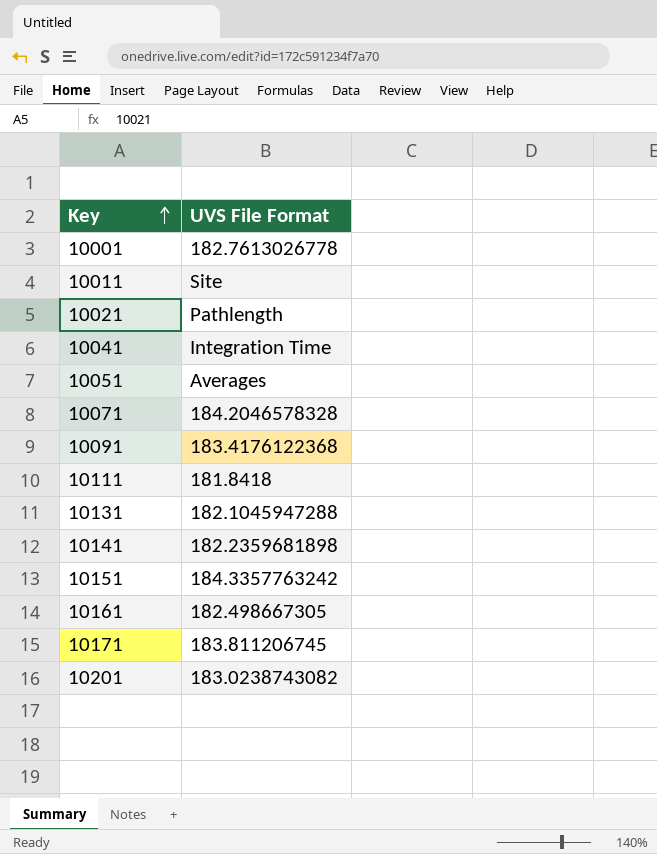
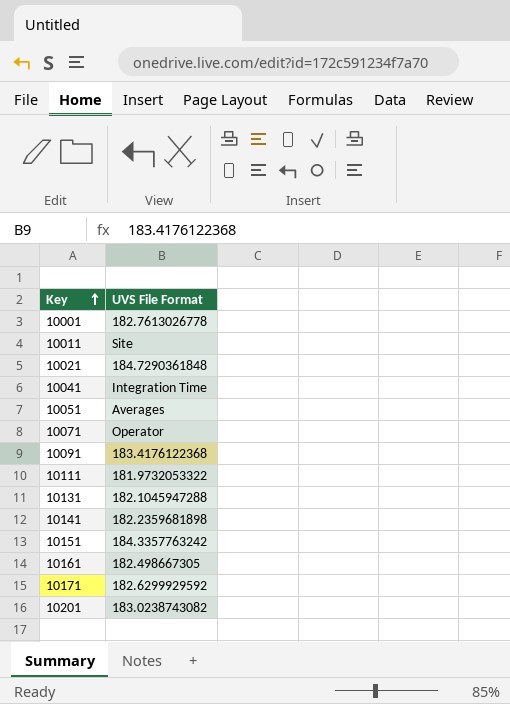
10021 | UVS File Format: Pathlength -> 184.7290361848
10071 | UVS File Format: 184.2046578328 -> Operator
10111 | UVS File Format: 181.8418 -> 181.9732053322
10171 | UVS File Format: 183.811206745 -> 182.6299929592

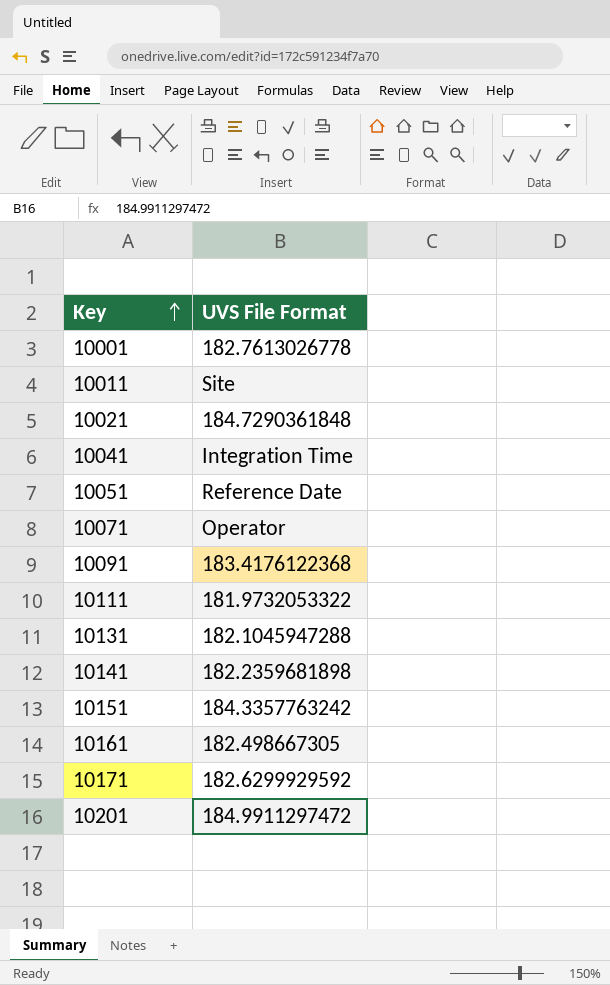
10051 | UVS File Format: Averages -> Reference Date
10201 | UVS File Format: 183.0238743082 -> 184.9911297472

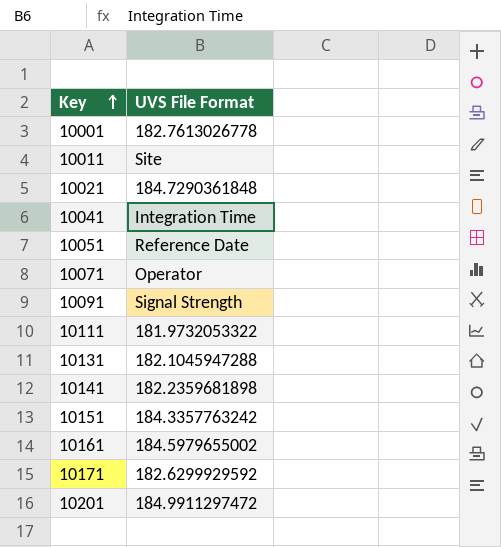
10091 | UVS File Format: 183.4176122368 -> Signal Strength
10161 | UVS File Format: 182.498667305 -> 184.5979655002

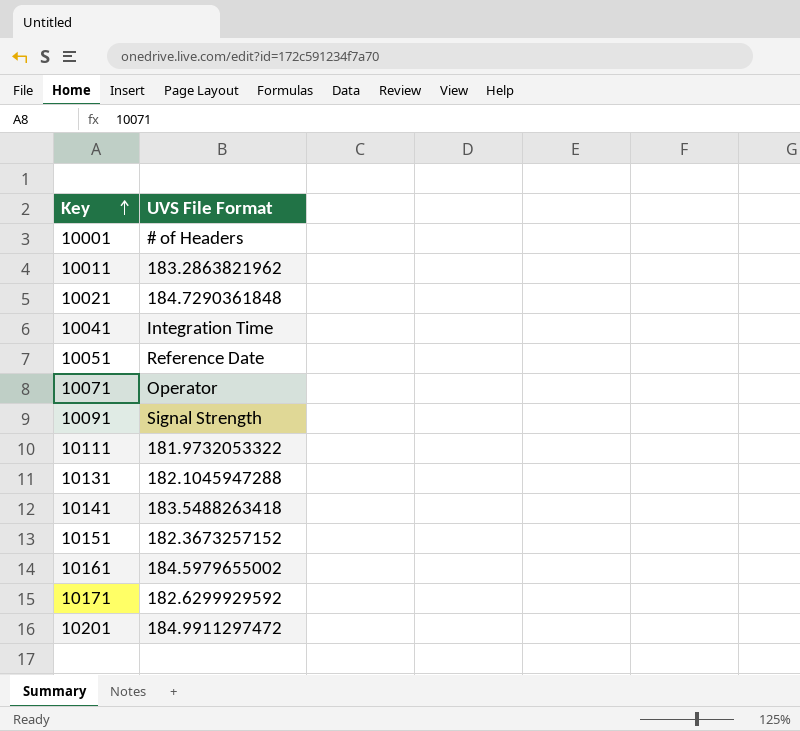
10001 | UVS File Format: 182.7613026778 -> # of Headers
10011 | UVS File Format: Site -> 183.2863821962
10141 | UVS File Format: 182.2359681898 -> 183.5488263418
10151 | UVS File Format: 184.3357763242 -> 182.3673257152

